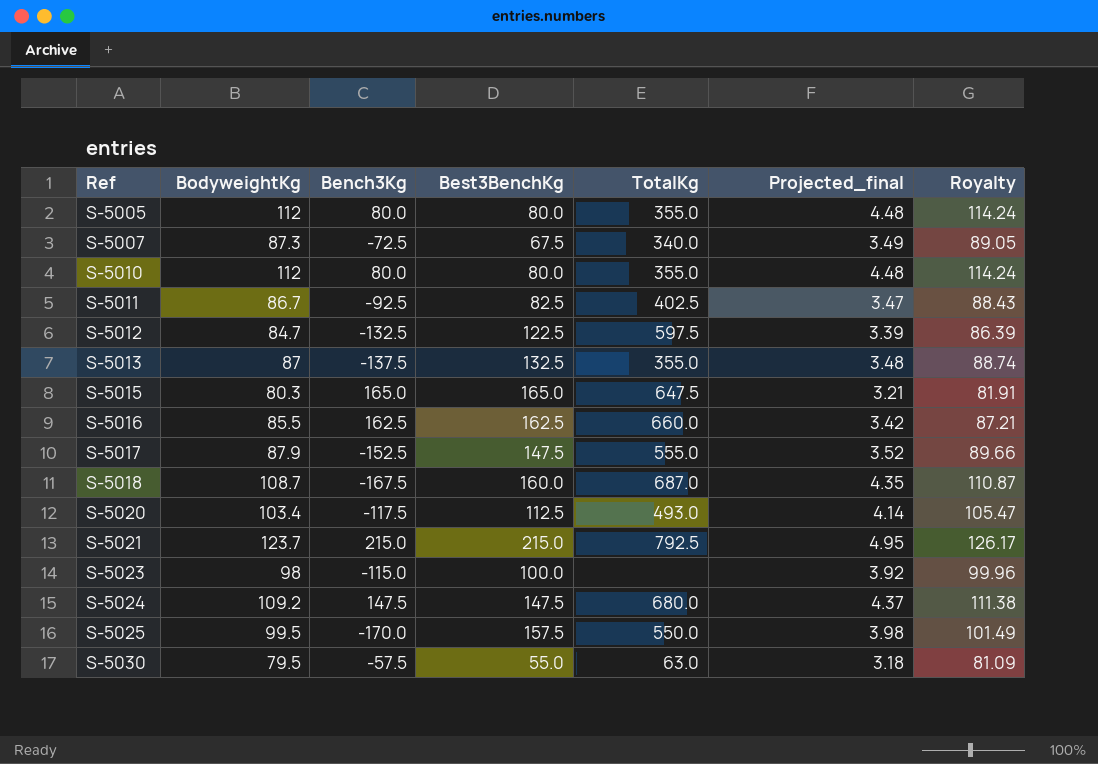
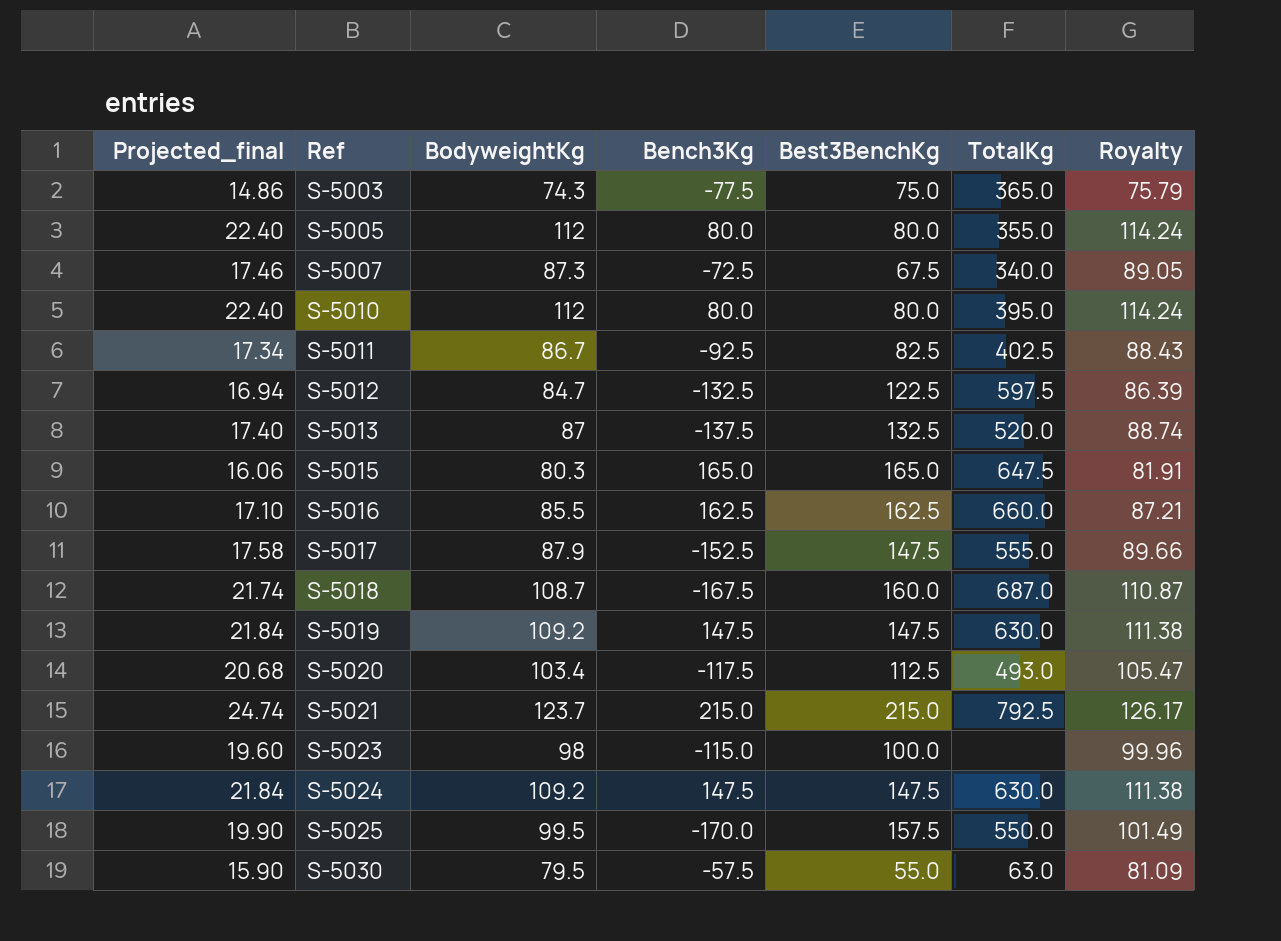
column Projected_final | formula: [BodyweightKg] * 0.04 -> [BodyweightKg] * 0.2
column Projected_final | position: 6 -> 1
row S-5003: none -> 14.86 | 74.3 | -77.5 | 75.0 | 365.0 | 75.79
S-5010 | TotalKg: 355.0 -> 395.0
S-5013 | TotalKg: 355.0 -> 520.0
row S-5019: none -> 21.84 | 109.2 | 147.5 | 147.5 | 630.0 | 111.38
S-5024 | TotalKg: 680.0 -> 630.0

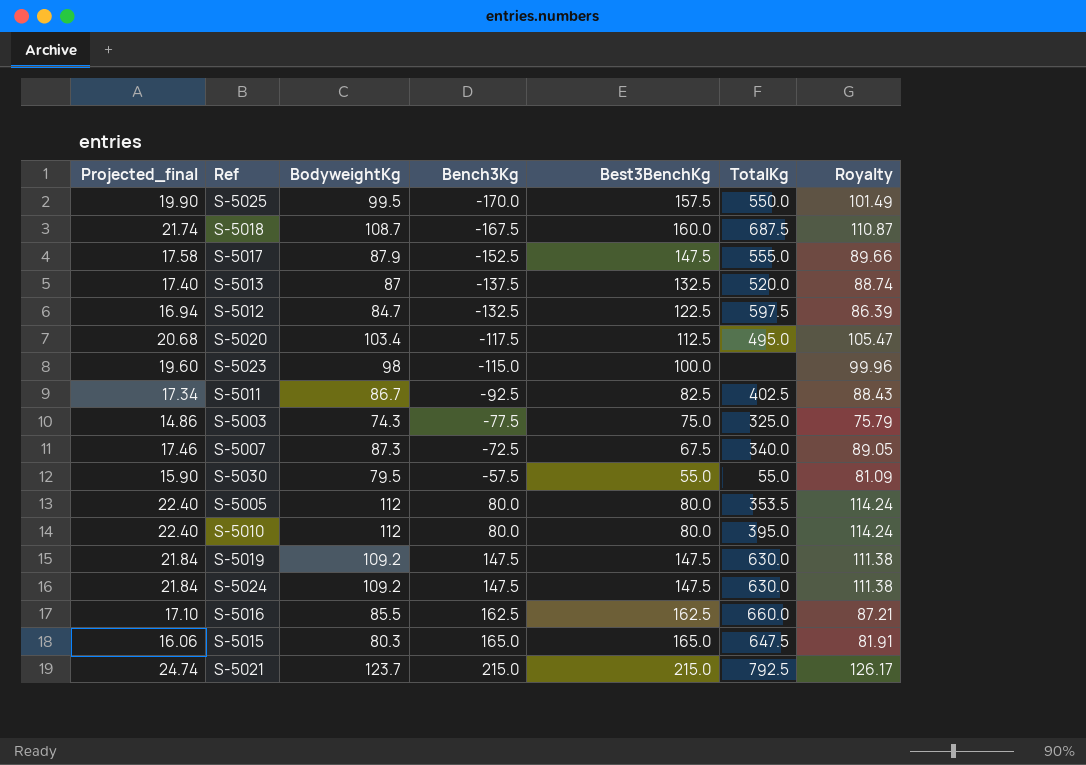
row order: Ref ascending -> Bench3Kg ascending
S-5018 | TotalKg: 687.0 -> 687.5
S-5020 | TotalKg: 493.0 -> 495.0
S-5003 | TotalKg: 365.0 -> 325.0
S-5030 | TotalKg: 63.0 -> 55.0
S-5005 | TotalKg: 355.0 -> 353.5

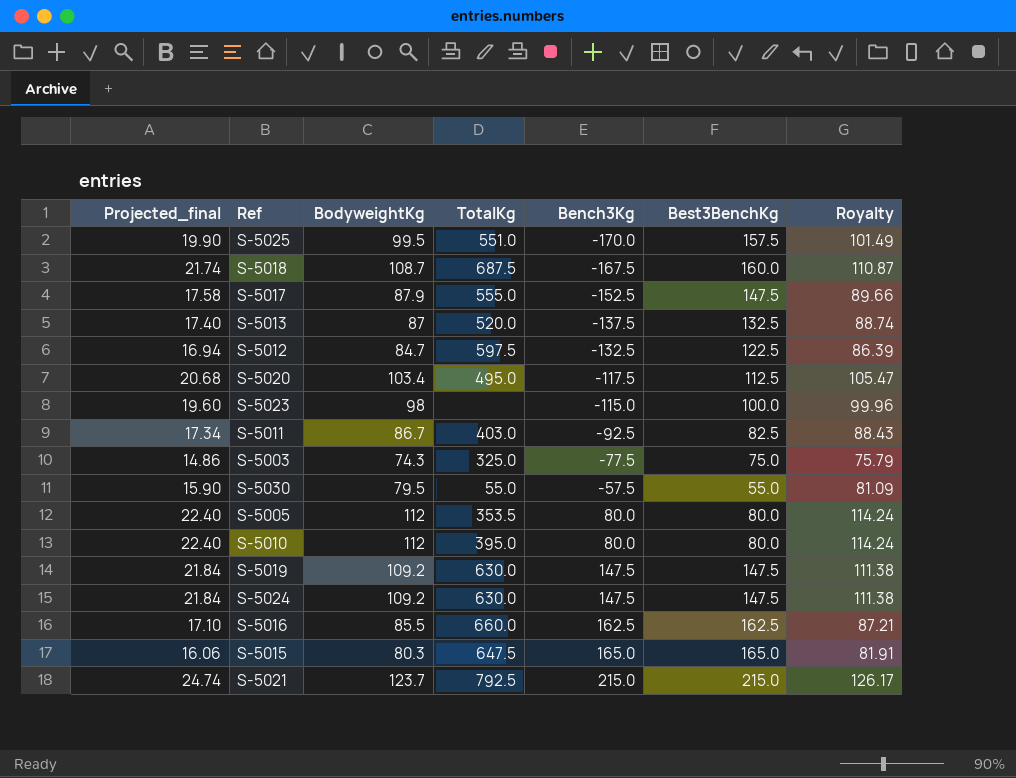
column TotalKg | position: 6 -> 4
row S-5007: 17.46 | 87.3 | -72.5 | 67.5 | 340.0 | 89.05 -> none
S-5025 | TotalKg: 550.0 -> 551.0
S-5011 | TotalKg: 402.5 -> 403.0

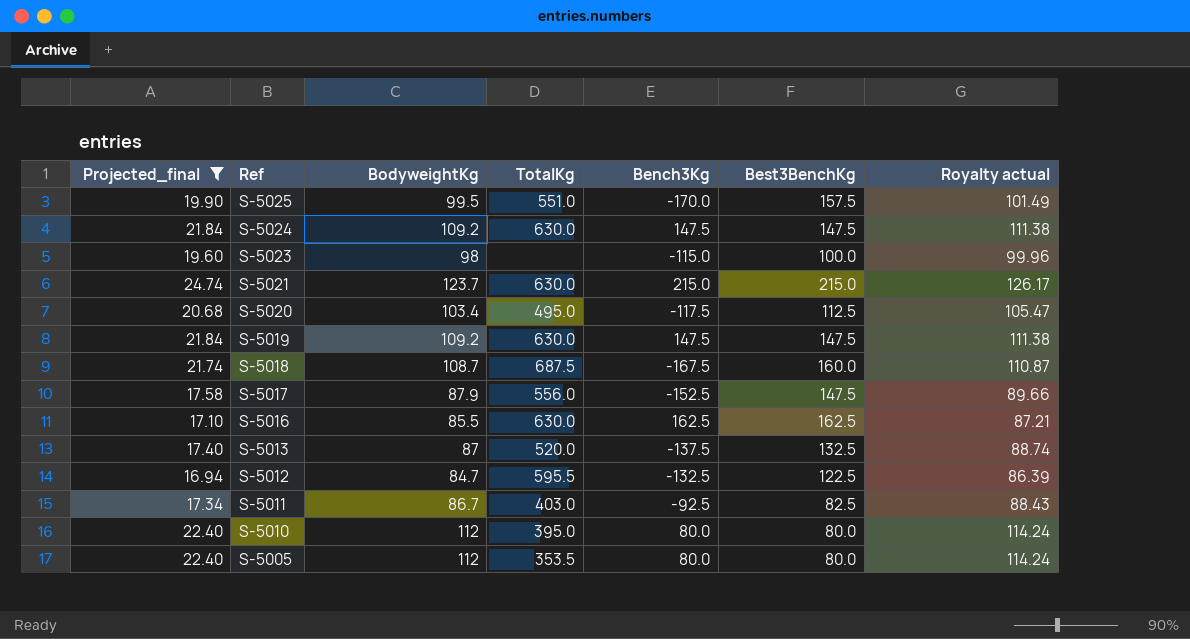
filter: none -> Projected_final >= 16.94
row order: Bench3Kg ascending -> Ref descending
column name: Royalty -> Royalty actual
S-5021 | TotalKg: 792.5 -> 630.0
S-5017 | TotalKg: 555.0 -> 556.0
S-5016 | TotalKg: 660.0 -> 630.0
S-5012 | TotalKg: 597.5 -> 595.5

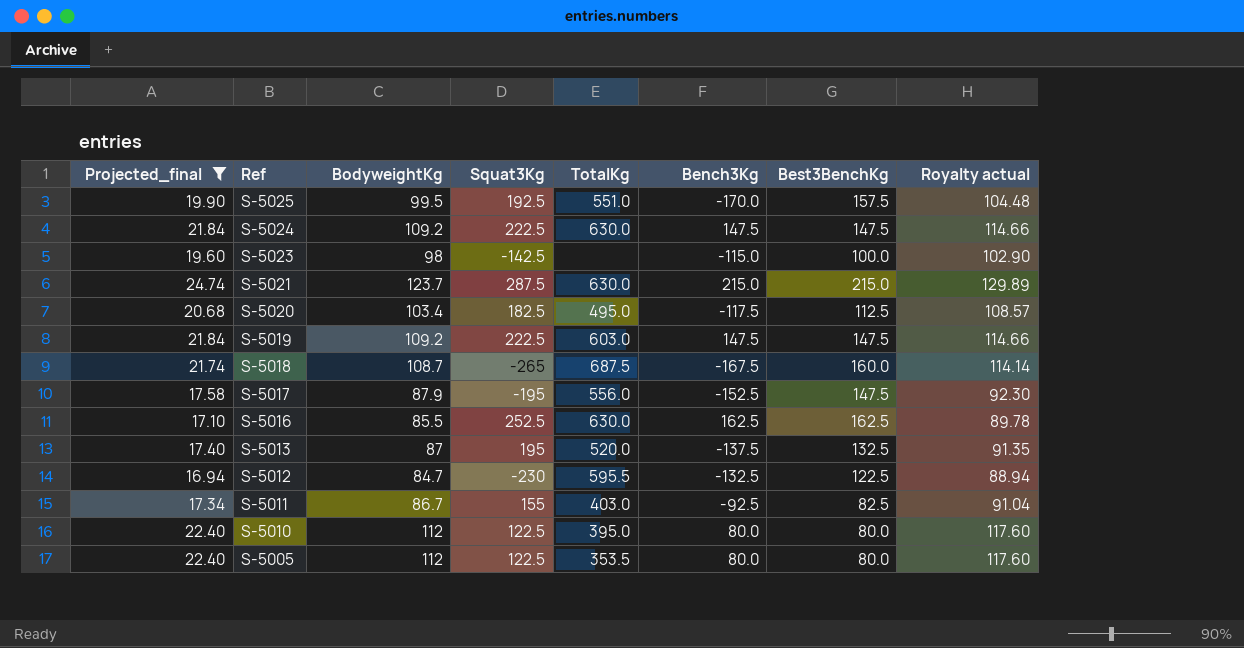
column Squat3Kg | position: none -> 4
column Royalty actual | formula: [BodyweightKg] * 1.02 -> [BodyweightKg] * 1.05
S-5019 | TotalKg: 630.0 -> 603.0

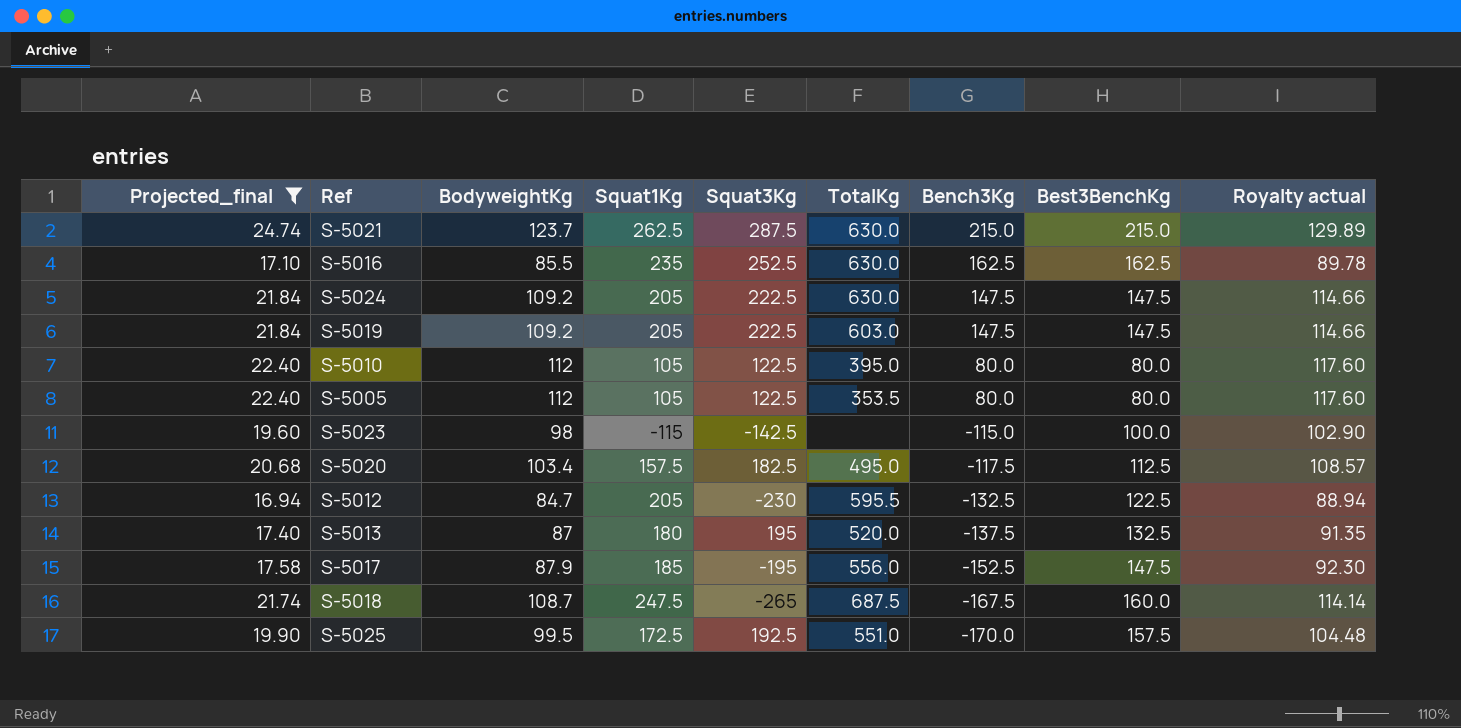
row order: Ref descending -> Bench3Kg descending
column Squat1Kg | position: none -> 4
row S-5011: 17.34 | 86.7 | 155 | 403.0 | -92.5 | 82.5 | 91.04 -> none

